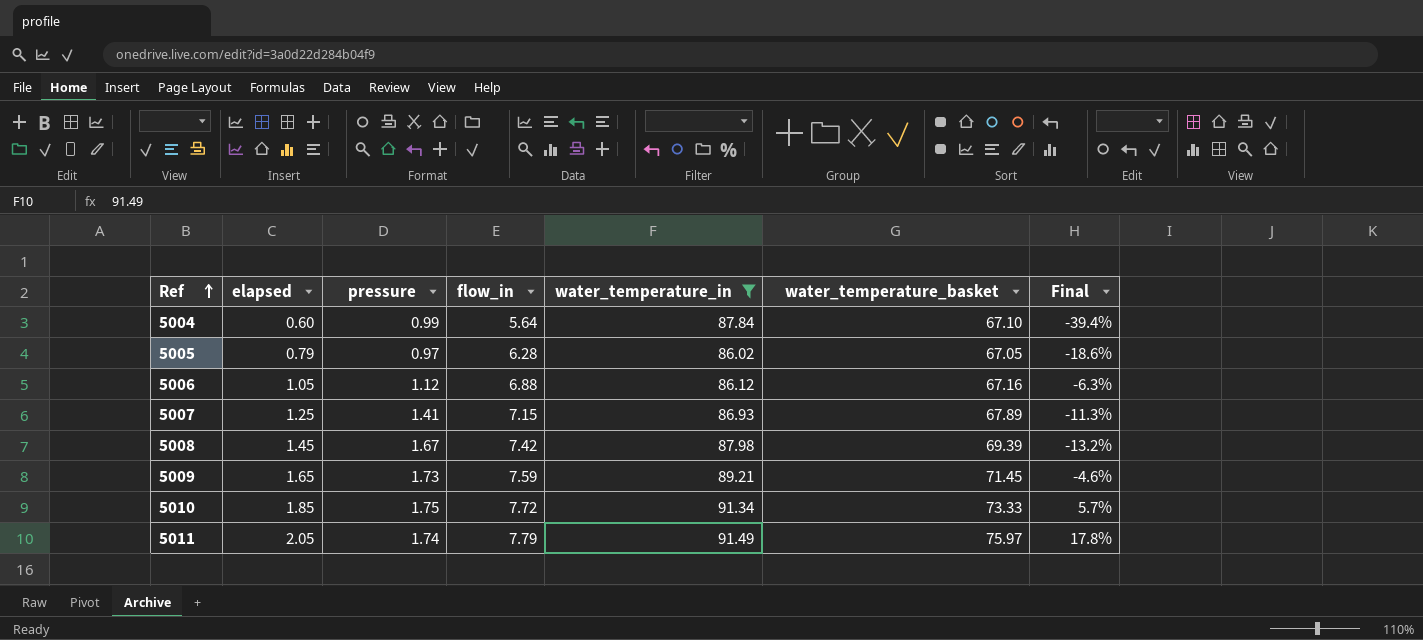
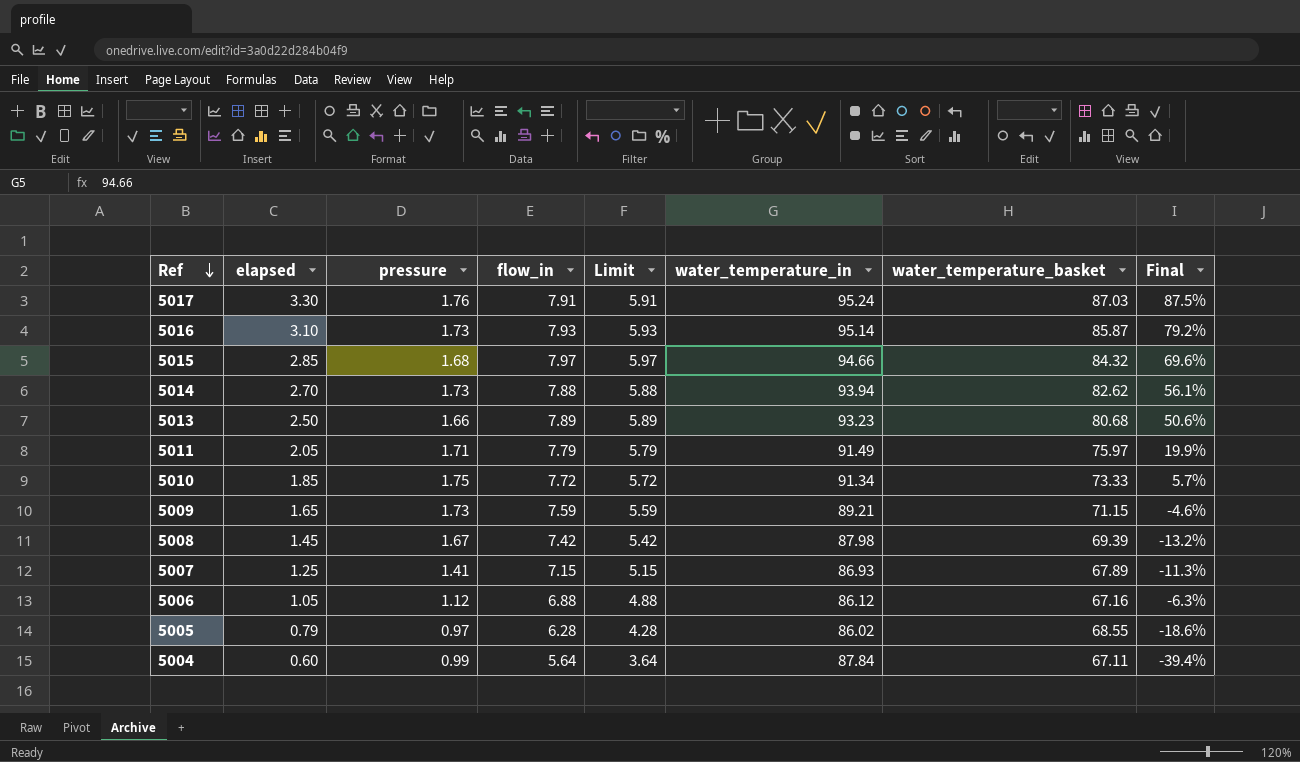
filter: water_temperature_in <= 91.49 -> none
row order: Ref ascending -> Ref descending
column Limit | formula: none -> [flow_in] - 2
5011 | pressure: 1.74 -> 1.71
5011 | Final: 17.8% -> 19.9%
5009 | water_temperature_basket: 71.45 -> 71.15
5005 | water_temperature_basket: 67.05 -> 68.55
5004 | water_temperature_basket: 67.10 -> 67.11

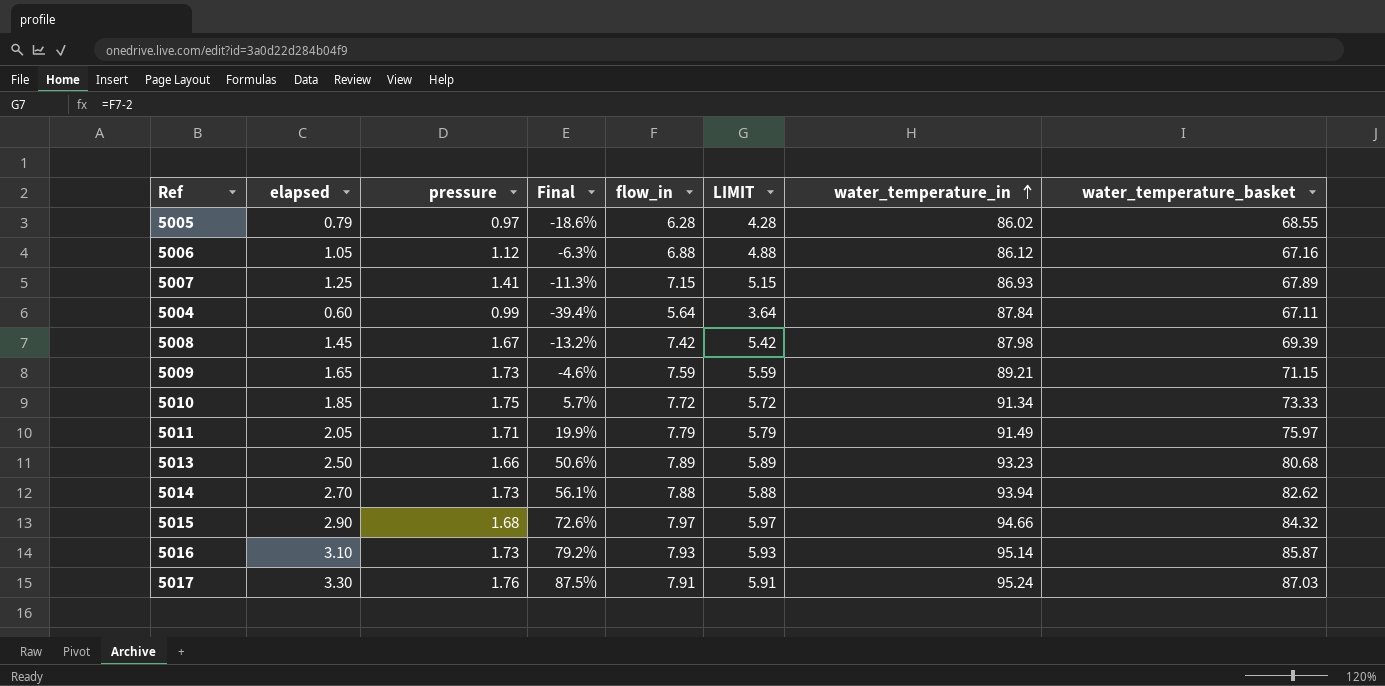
row order: Ref descending -> water_temperature_in ascending
column Final | position: 8 -> 4
column name: Limit -> LIMIT
5015 | elapsed: 2.85 -> 2.90
5015 | Final: 69.6% -> 72.6%

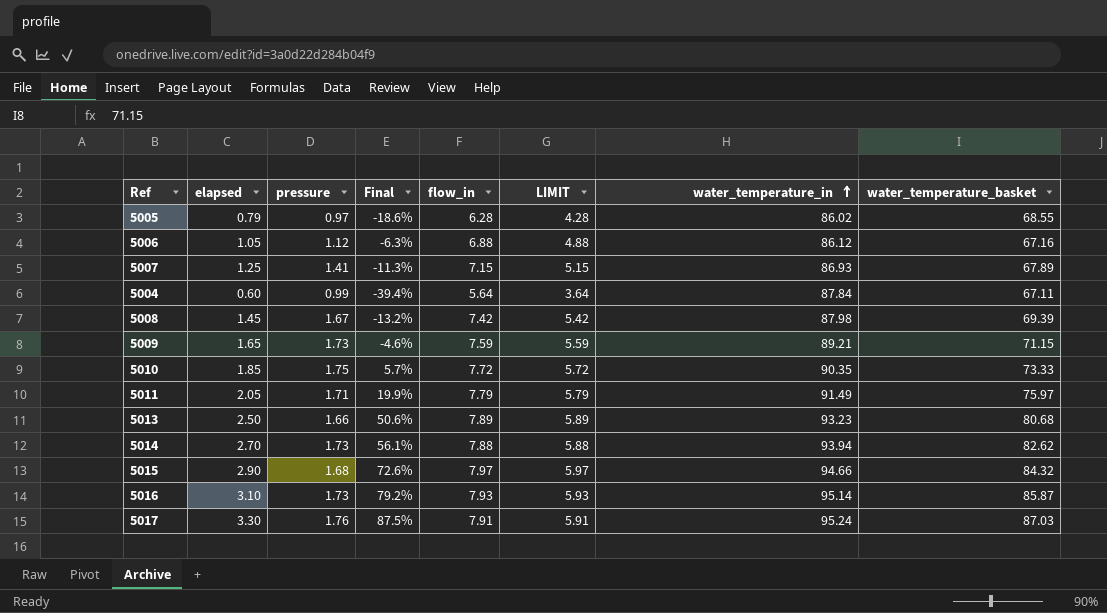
5010 | water_temperature_in: 91.34 -> 90.35

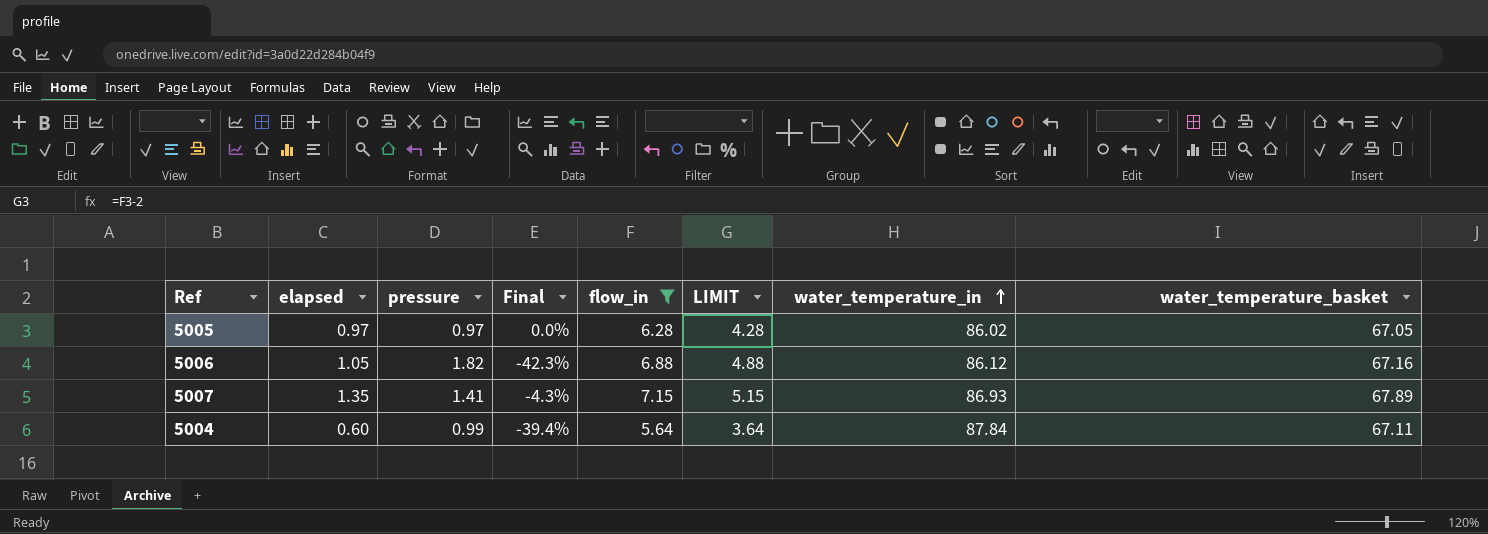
filter: none -> flow_in <= 7.15
5005 | elapsed: 0.79 -> 0.97
5005 | Final: -18.6% -> 0.0%
5005 | water_temperature_basket: 68.55 -> 67.05
5006 | pressure: 1.12 -> 1.82
5006 | Final: -6.3% -> -42.3%
5007 | elapsed: 1.25 -> 1.35
5007 | Final: -11.3% -> -4.3%

